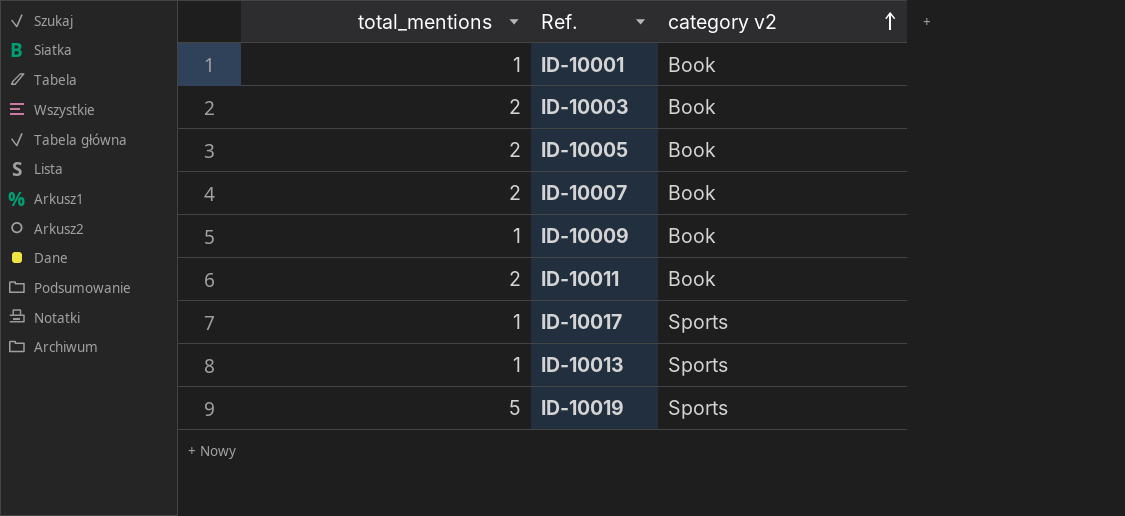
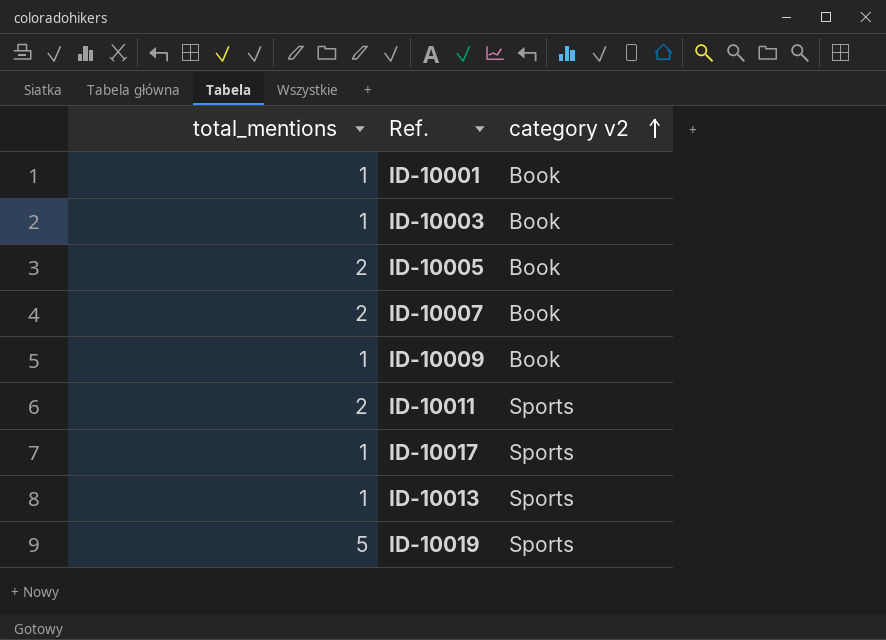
ID-10003 | total_mentions: 2 -> 1
ID-10011 | category v2: Book -> Sports

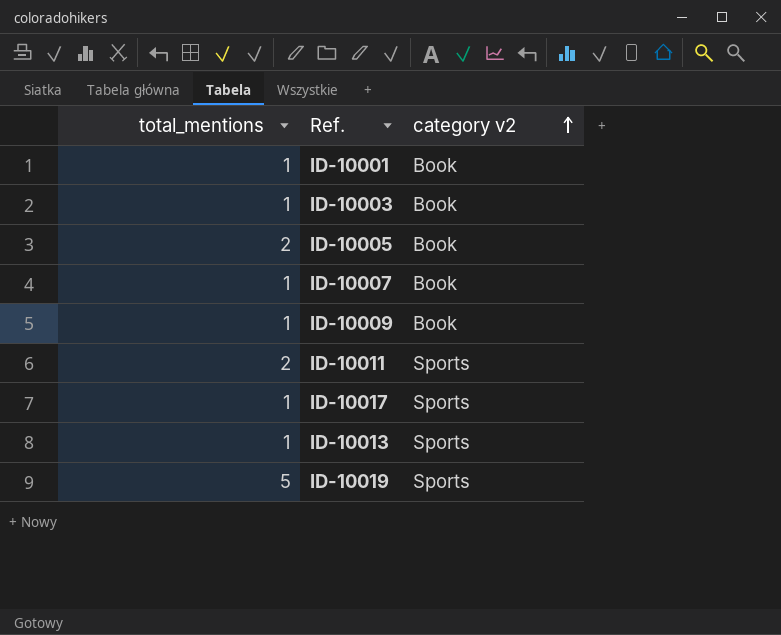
ID-10007 | total_mentions: 2 -> 1

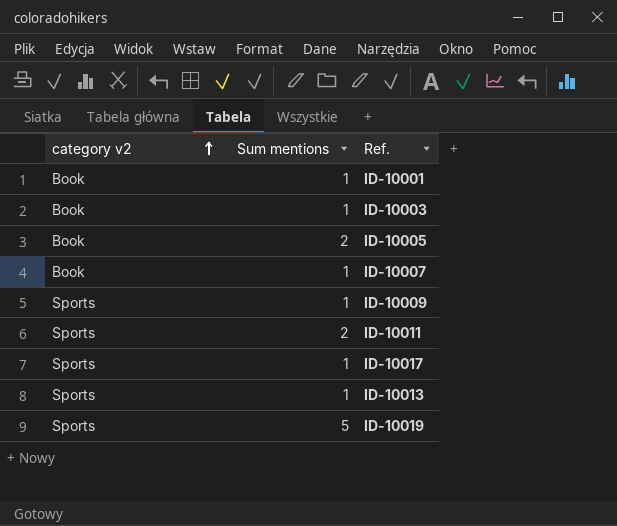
column category v2 | position: 3 -> 1
column name: total_mentions -> Sum mentions
ID-10009 | category v2: Book -> Sports

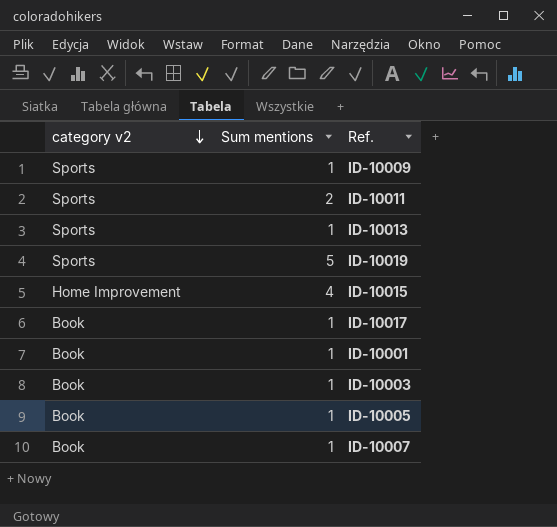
row order: category v2 ascending -> category v2 descending
row ID-10015: none -> Home Improvement | 4
ID-10017 | category v2: Sports -> Book
ID-10005 | Sum mentions: 2 -> 1

